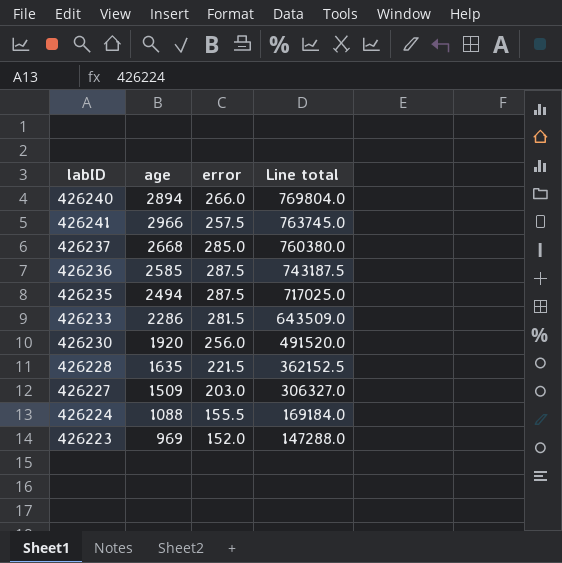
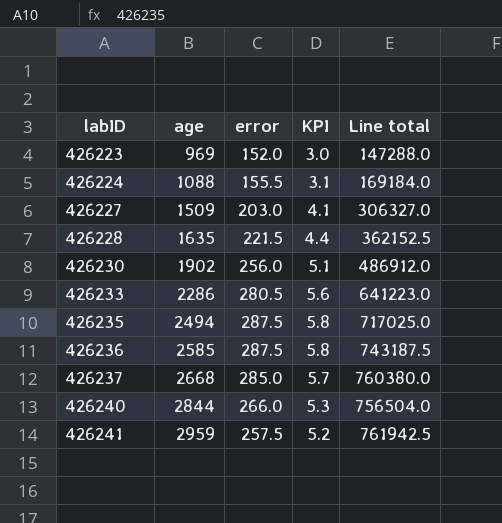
row order: Line total descending -> labID ascending
column KPI | formula: none -> [error] * 0.02
426230 | age: 1920 -> 1902
426230 | Line total: 491520.0 -> 486912.0
426233 | error: 281.5 -> 280.5
426233 | Line total: 643509.0 -> 641223.0
426240 | age: 2894 -> 2844
426240 | Line total: 769804.0 -> 756504.0
426241 | age: 2966 -> 2959
426241 | Line total: 763745.0 -> 761942.5

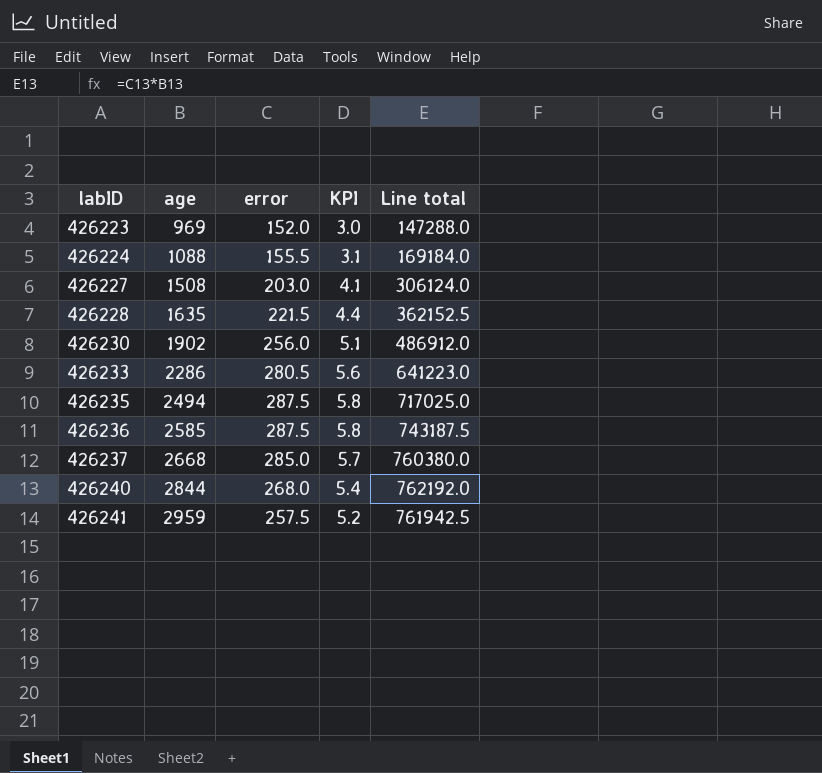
426227 | age: 1509 -> 1508
426227 | Line total: 306327.0 -> 306124.0
426240 | error: 266.0 -> 268.0
426240 | KPI: 5.3 -> 5.4
426240 | Line total: 756504.0 -> 762192.0

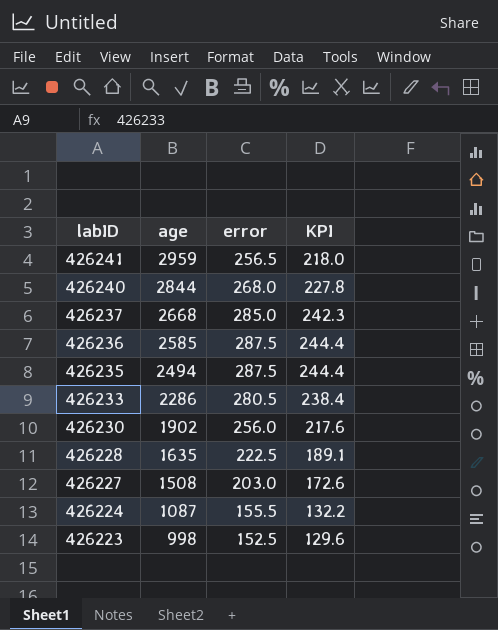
row order: labID ascending -> labID descending
column Line total | formula: [age] * [error] -> none
column KPI | formula: [error] * 0.02 -> [error] * 0.85
426241 | error: 257.5 -> 256.5
426228 | error: 221.5 -> 222.5
426224 | age: 1088 -> 1087
426223 | age: 969 -> 998
426223 | error: 152.0 -> 152.5

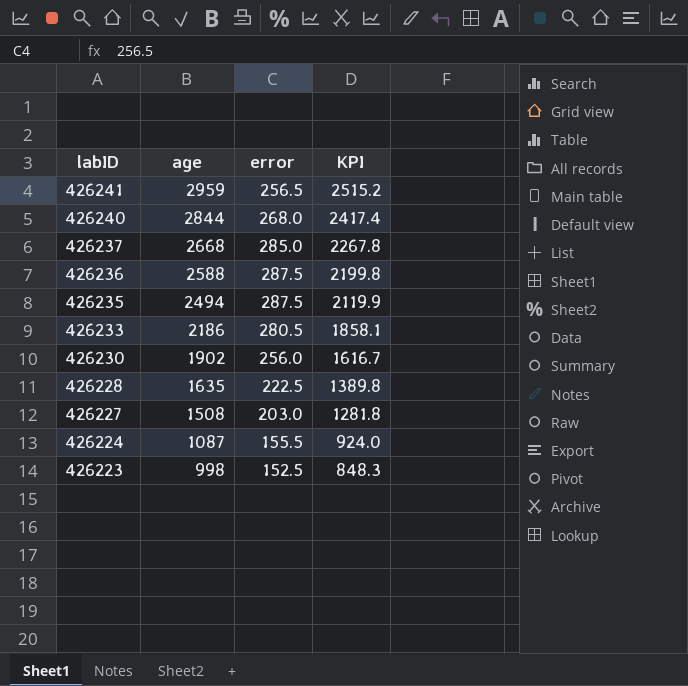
column KPI | formula: [error] * 0.85 -> [age] * 0.85
426236 | age: 2585 -> 2588
426233 | age: 2286 -> 2186

